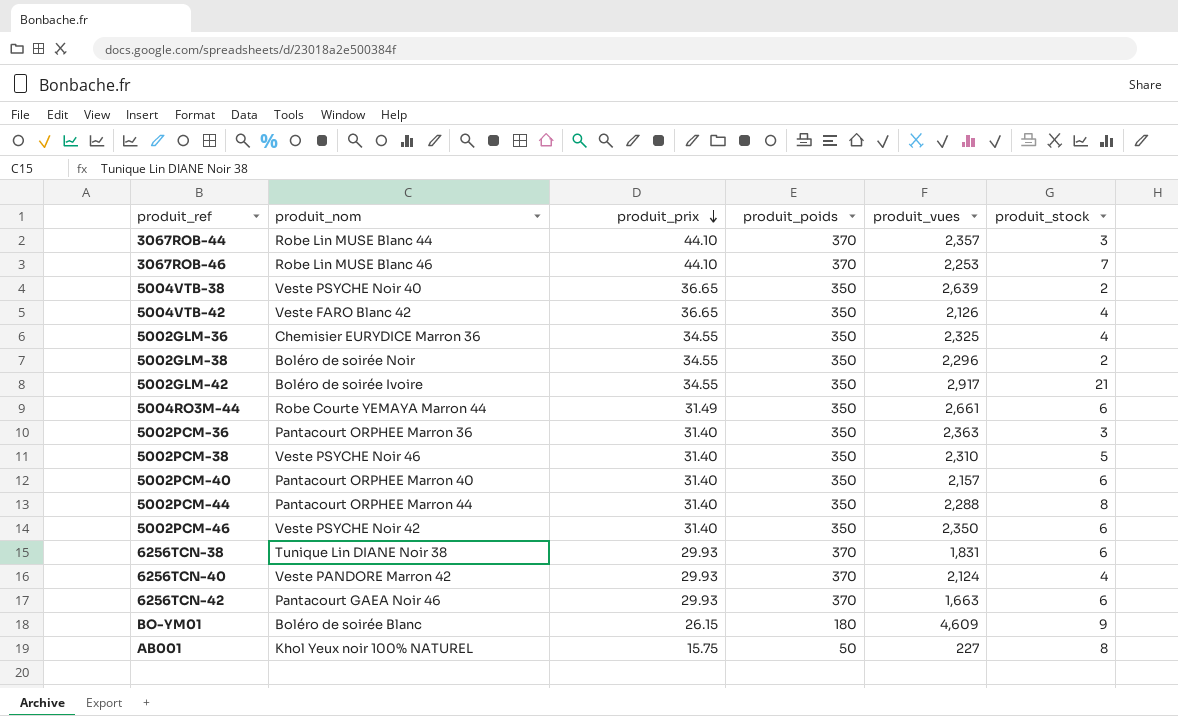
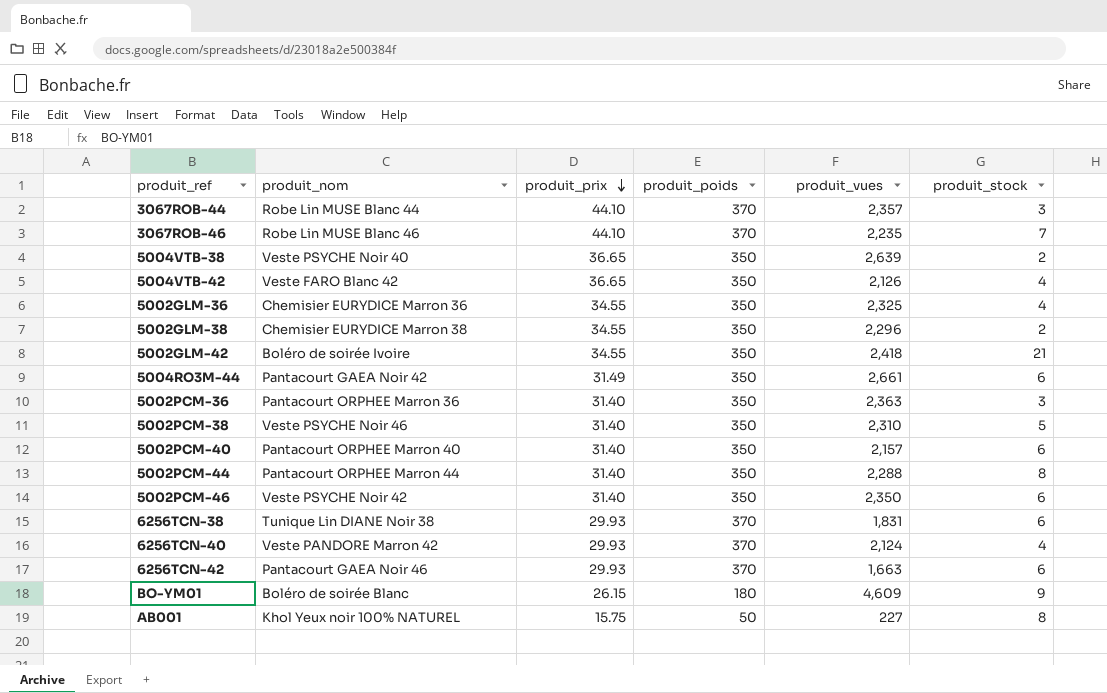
3067ROB-46 | produit_vues: 2,253 -> 2,235
5002GLM-38 | produit_nom: Boléro de soirée Noir -> Chemisier EURYDICE Marron 38
5002GLM-42 | produit_vues: 2,917 -> 2,418
5004RO3M-44 | produit_nom: Robe Courte YEMAYA Marron 44 -> Pantacourt GAEA Noir 42

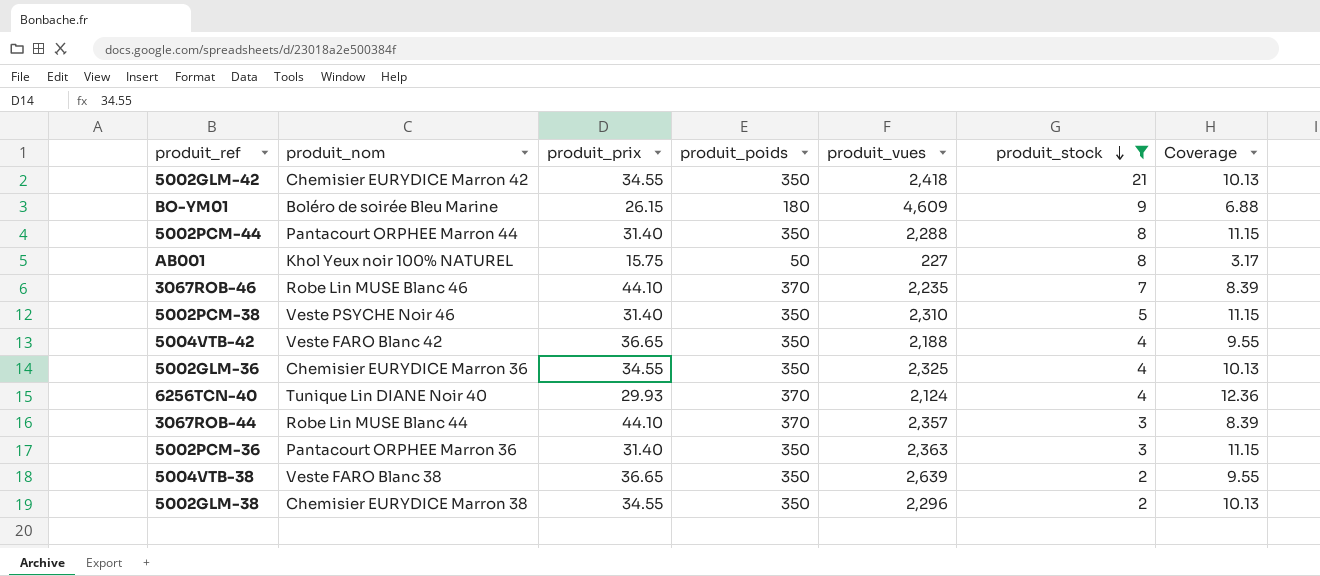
filter: none -> produit_stock != 6
row order: produit_prix descending -> produit_stock descending
column Coverage | formula: none -> [produit_poids] / [produit_prix]
5002GLM-42 | produit_nom: Boléro de soirée Ivoire -> Chemisier EURYDICE Marron 42
BO-YM01 | produit_nom: Boléro de soirée Blanc -> Boléro de soirée Bleu Marine
5004VTB-42 | produit_vues: 2,126 -> 2,188
6256TCN-40 | produit_nom: Veste PANDORE Marron 42 -> Tunique Lin DIANE Noir 40
5004VTB-38 | produit_nom: Veste PSYCHE Noir 40 -> Veste FARO Blanc 38

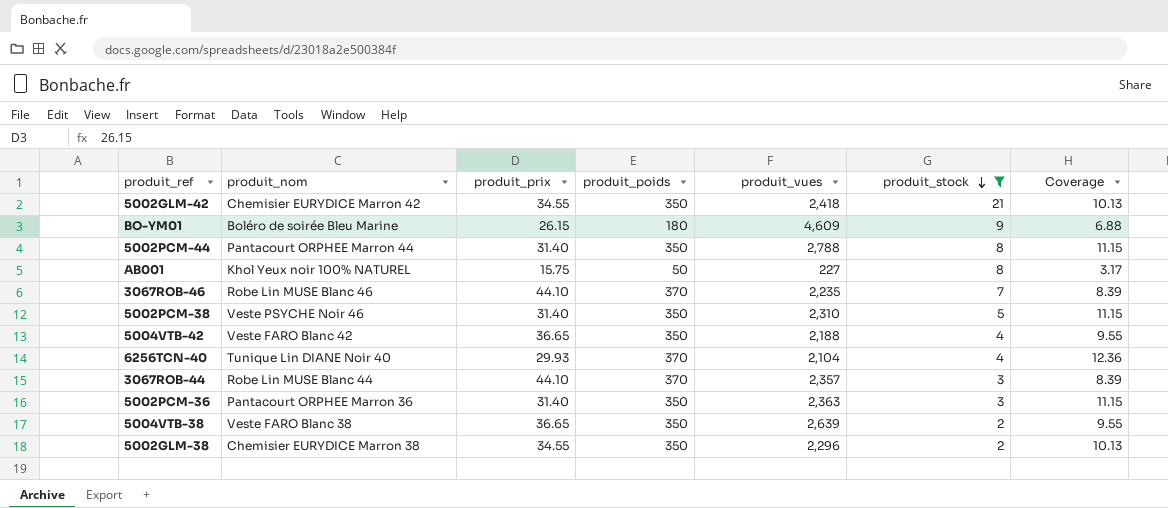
row 5002GLM-36: Chemisier EURYDICE Marron 36 | 34.55 | 350 | 2,325 | 4 | 10.13 -> none
5002PCM-44 | produit_vues: 2,288 -> 2,788
6256TCN-40 | produit_vues: 2,124 -> 2,104

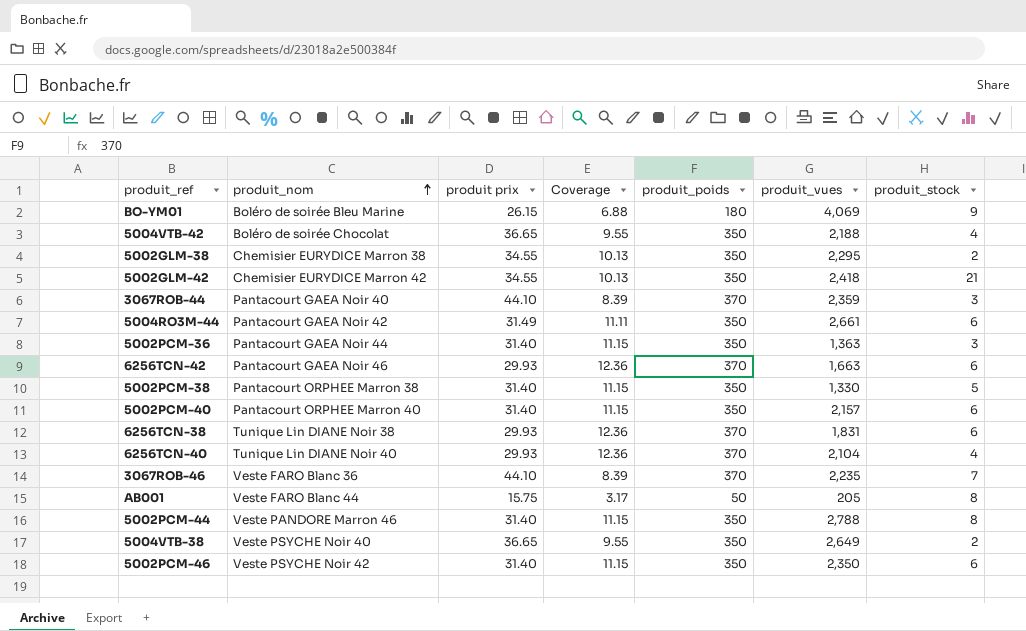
filter: produit_stock != 6 -> none
row order: produit_stock descending -> produit_nom ascending
column name: produit_prix -> produit prix
column Coverage | position: 7 -> 4
BO-YM01 | produit_vues: 4,609 -> 4,069
5004VTB-42 | produit_nom: Veste FARO Blanc 42 -> Boléro de soirée Chocolat
5002GLM-38 | produit_vues: 2,296 -> 2,295
3067ROB-44 | produit_nom: Robe Lin MUSE Blanc 44 -> Pantacourt GAEA Noir 40
3067ROB-44 | produit_vues: 2,357 -> 2,359
5002PCM-36 | produit_nom: Pantacourt ORPHEE Marron 36 -> Pantacourt GAEA Noir 44
5002PCM-36 | produit_vues: 2,363 -> 1,363
5002PCM-38 | produit_nom: Veste PSYCHE Noir 46 -> Pantacourt ORPHEE Marron 38
5002PCM-38 | produit_vues: 2,310 -> 1,330
3067ROB-46 | produit_nom: Robe Lin MUSE Blanc 46 -> Veste FARO Blanc 36
AB001 | produit_nom: Khol Yeux noir 100% NATUREL -> Veste FARO Blanc 44
AB001 | produit_vues: 227 -> 205
5002PCM-44 | produit_nom: Pantacourt ORPHEE Marron 44 -> Veste PANDORE Marron 46
5004VTB-38 | produit_nom: Veste FARO Blanc 38 -> Veste PSYCHE Noir 40
5004VTB-38 | produit_vues: 2,639 -> 2,649

